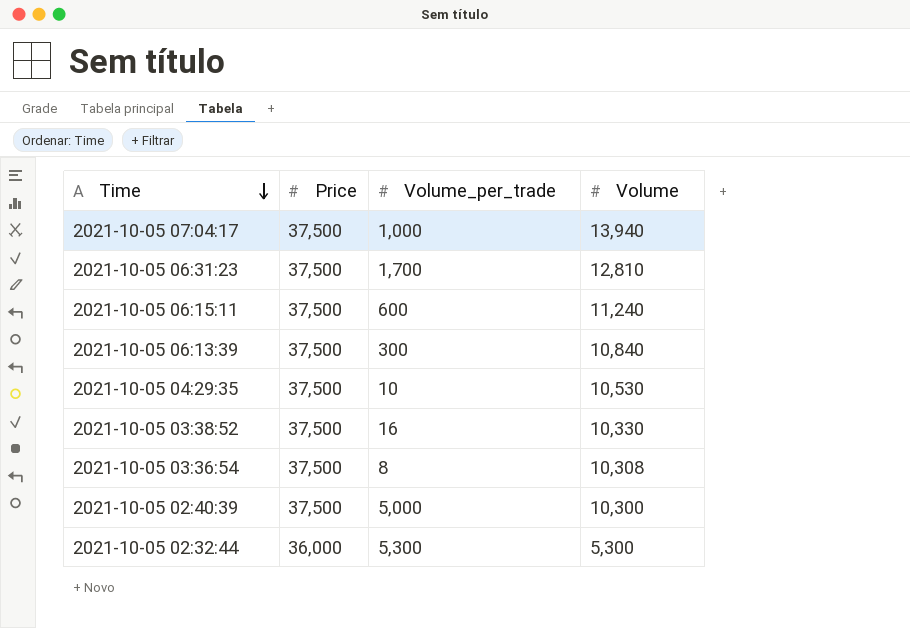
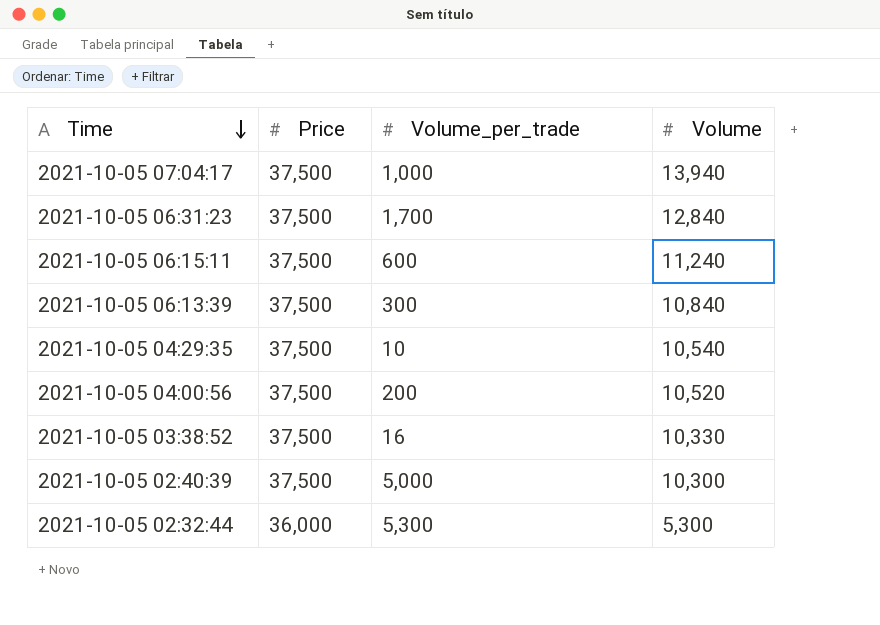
row 2021-10-05 03:36:54: 37,500 | 8 | 10,308 -> none
2021-10-05 06:31:23 | Volume: 12,810 -> 12,840
2021-10-05 04:29:35 | Volume: 10,530 -> 10,540
row 2021-10-05 04:00:56: none -> 37,500 | 200 | 10,520

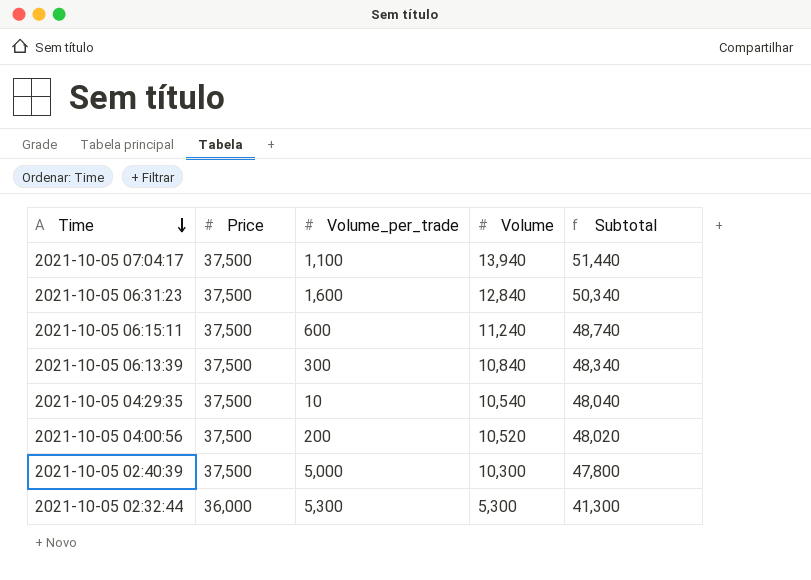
column Subtotal | formula: none -> [Price] + [Volume]
row 2021-10-05 03:38:52: 37,500 | 16 | 10,330 -> none
2021-10-05 07:04:17 | Volume_per_trade: 1,000 -> 1,100
2021-10-05 06:31:23 | Volume_per_trade: 1,700 -> 1,600

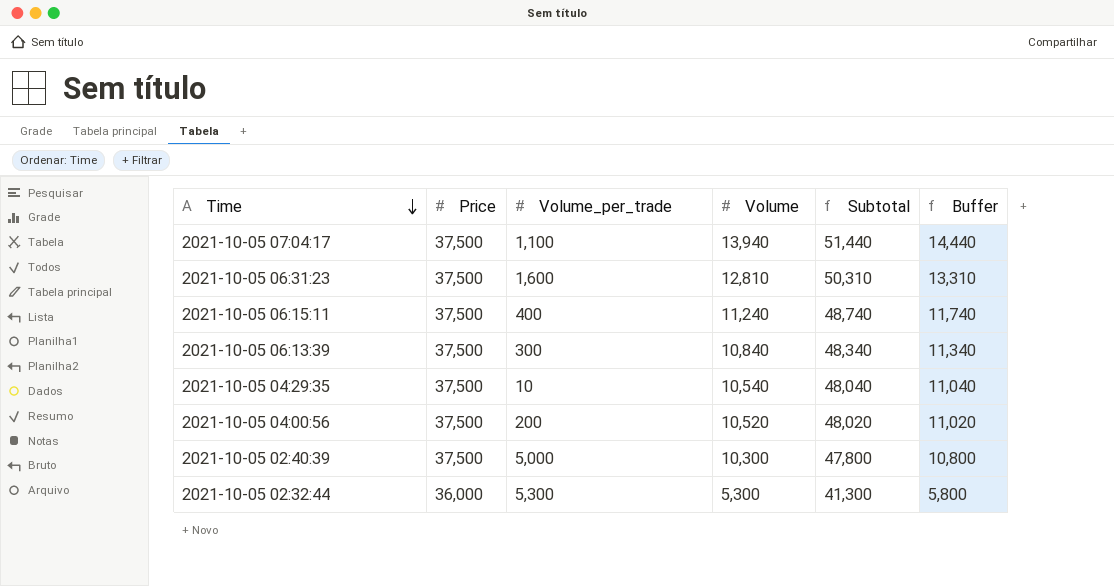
column Buffer | formula: none -> [Volume] + 500
2021-10-05 06:31:23 | Volume: 12,840 -> 12,810
2021-10-05 06:31:23 | Subtotal: 50,340 -> 50,310
2021-10-05 06:15:11 | Volume_per_trade: 600 -> 400

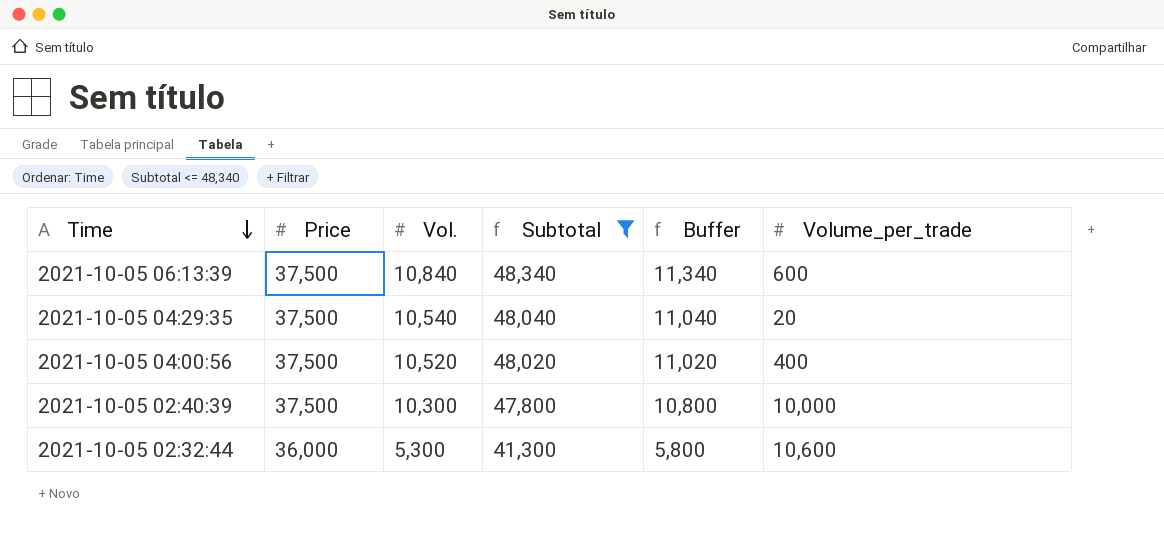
filter: none -> Subtotal <= 48,340
column name: Volume -> Vol.
column Volume_per_trade | position: 3 -> 6
2021-10-05 06:13:39 | Volume_per_trade: 300 -> 600
2021-10-05 04:29:35 | Volume_per_trade: 10 -> 20
2021-10-05 04:00:56 | Volume_per_trade: 200 -> 400
2021-10-05 02:40:39 | Volume_per_trade: 5,000 -> 10,000
2021-10-05 02:32:44 | Volume_per_trade: 5,300 -> 10,600

